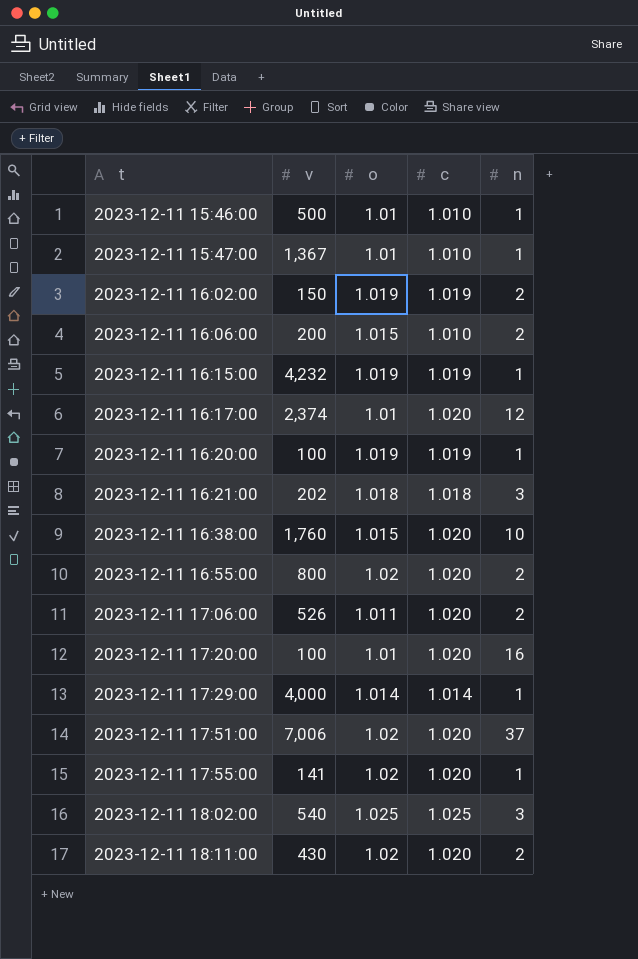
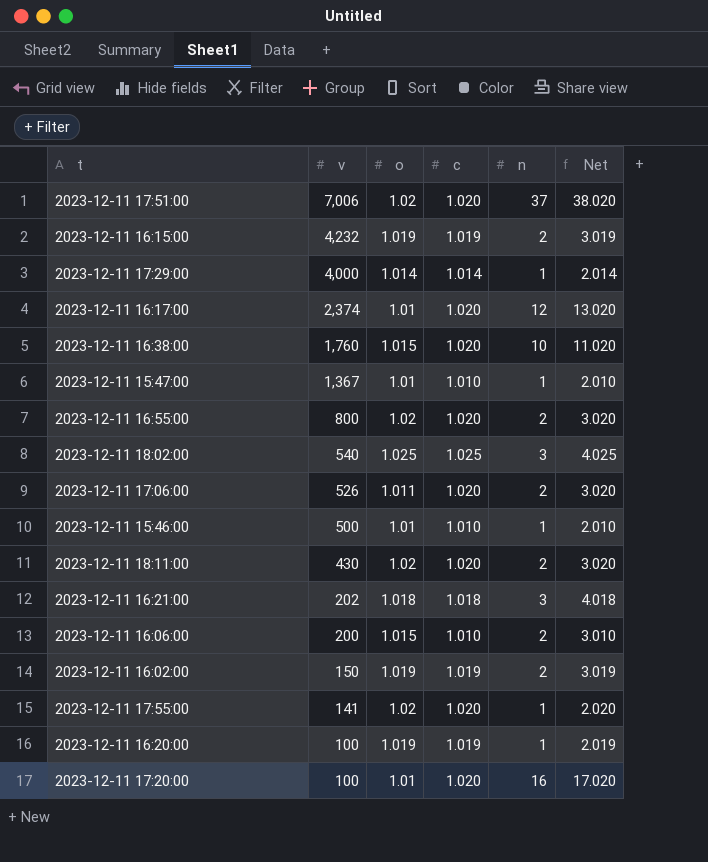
row order: t ascending -> v descending
column Net | formula: none -> [c] + [n]
2023-12-11 16:15:00 | n: 1 -> 2

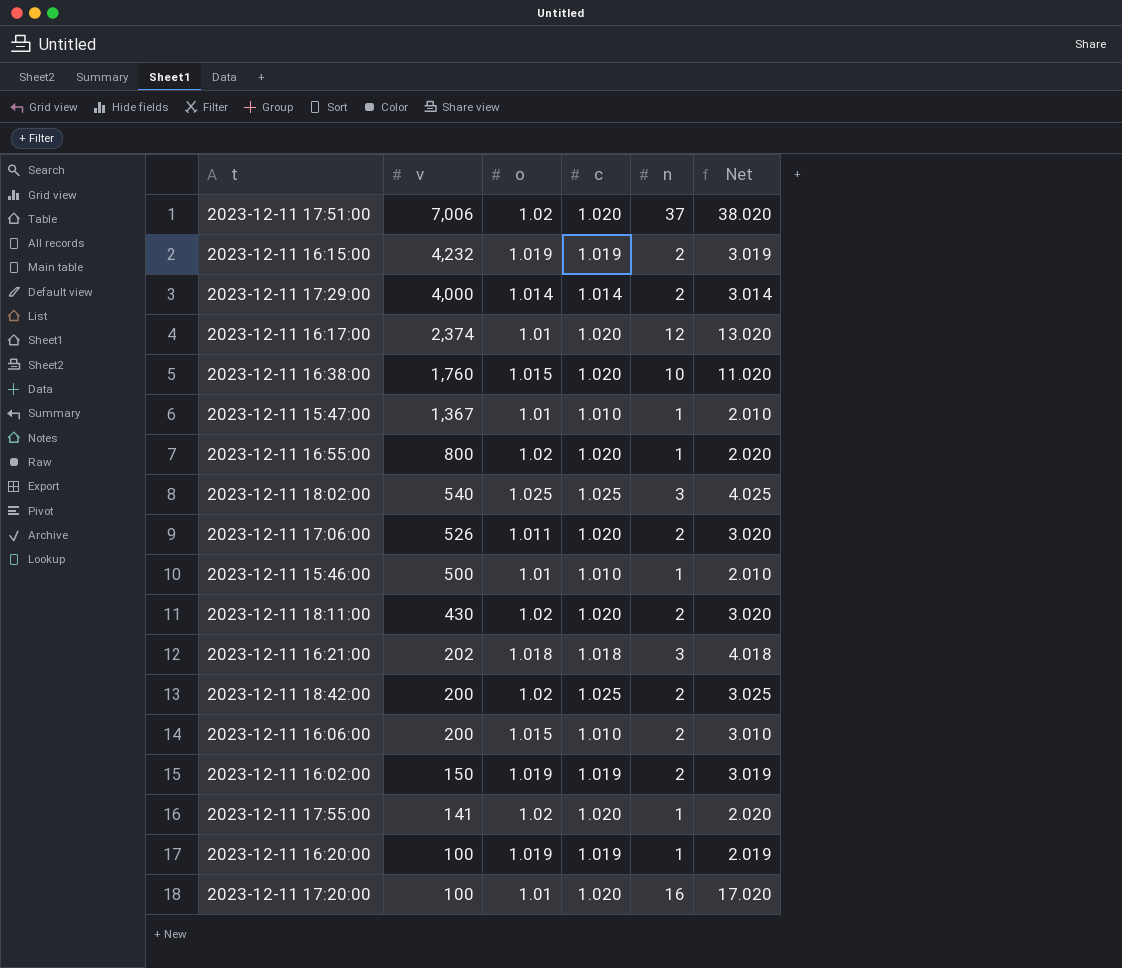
2023-12-11 17:29:00 | n: 1 -> 2
2023-12-11 17:29:00 | Net: 2.014 -> 3.014
2023-12-11 16:55:00 | n: 2 -> 1
2023-12-11 16:55:00 | Net: 3.020 -> 2.020
row 2023-12-11 18:42:00: none -> 200 | 1.02 | 1.025 | 2 | 3.025

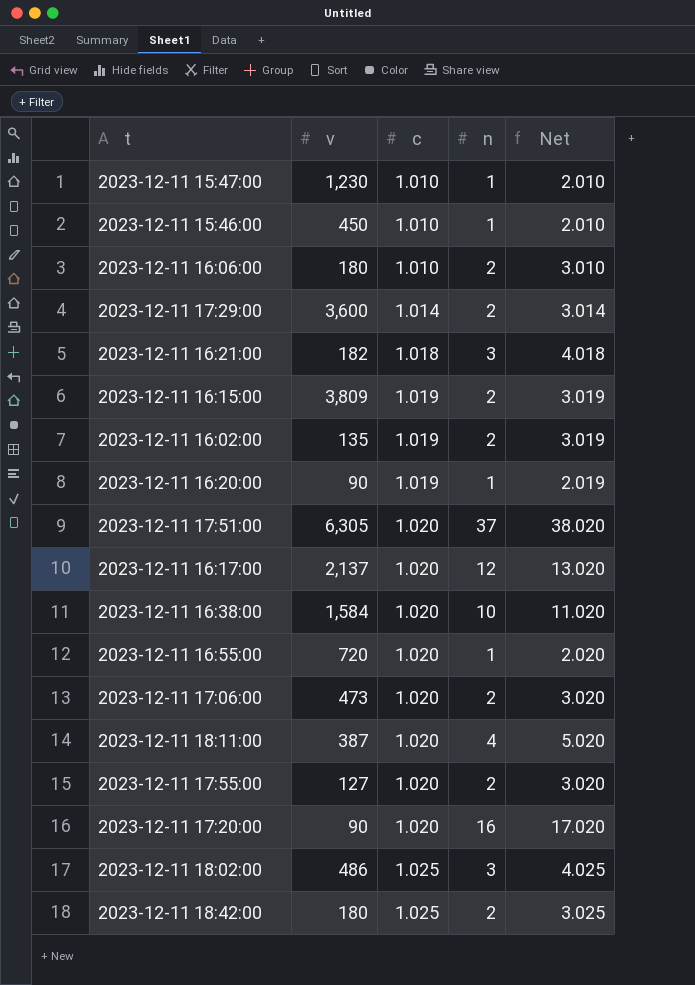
row order: v descending -> c ascending
column o | position: 3 -> none
2023-12-11 15:47:00 | v: 1,367 -> 1,230
2023-12-11 15:46:00 | v: 500 -> 450
2023-12-11 16:06:00 | v: 200 -> 180
2023-12-11 17:29:00 | v: 4,000 -> 3,600
2023-12-11 16:21:00 | v: 202 -> 182
2023-12-11 16:15:00 | v: 4,232 -> 3,809
2023-12-11 16:02:00 | v: 150 -> 135
2023-12-11 16:20:00 | v: 100 -> 90
2023-12-11 17:51:00 | v: 7,006 -> 6,305
2023-12-11 16:17:00 | v: 2,374 -> 2,137
2023-12-11 16:38:00 | v: 1,760 -> 1,584
2023-12-11 16:55:00 | v: 800 -> 720
2023-12-11 17:06:00 | v: 526 -> 473
2023-12-11 18:11:00 | v: 430 -> 387
2023-12-11 18:11:00 | n: 2 -> 4
2023-12-11 18:11:00 | Net: 3.020 -> 5.020
2023-12-11 17:55:00 | v: 141 -> 127
2023-12-11 17:55:00 | n: 1 -> 2
2023-12-11 17:55:00 | Net: 2.020 -> 3.020
2023-12-11 17:20:00 | v: 100 -> 90
2023-12-11 18:02:00 | v: 540 -> 486
2023-12-11 18:42:00 | v: 200 -> 180

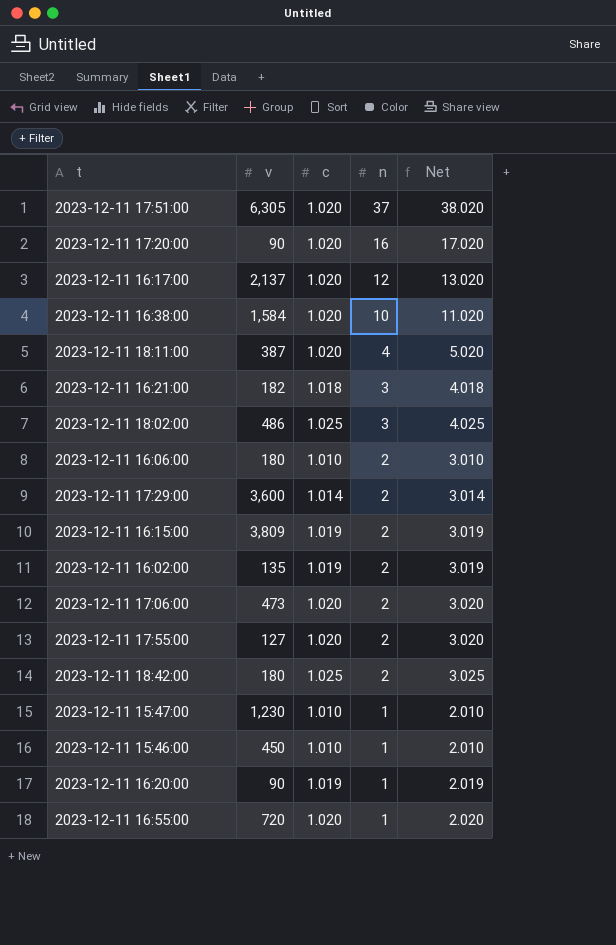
row order: c ascending -> n descending

